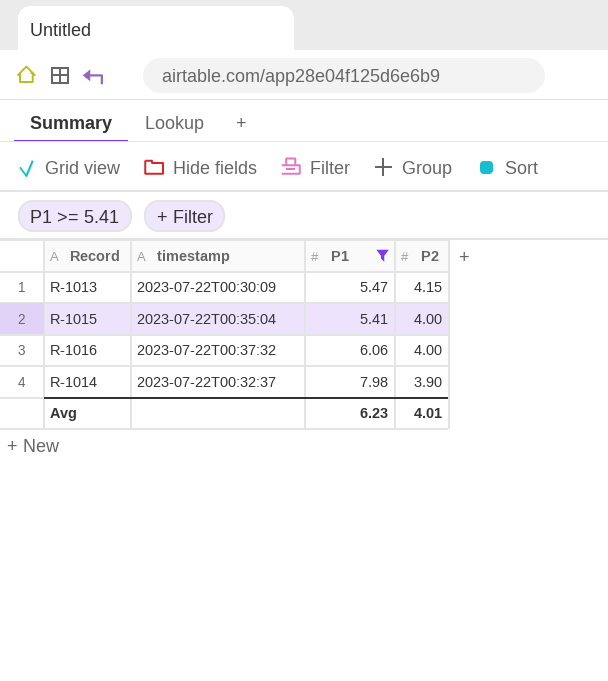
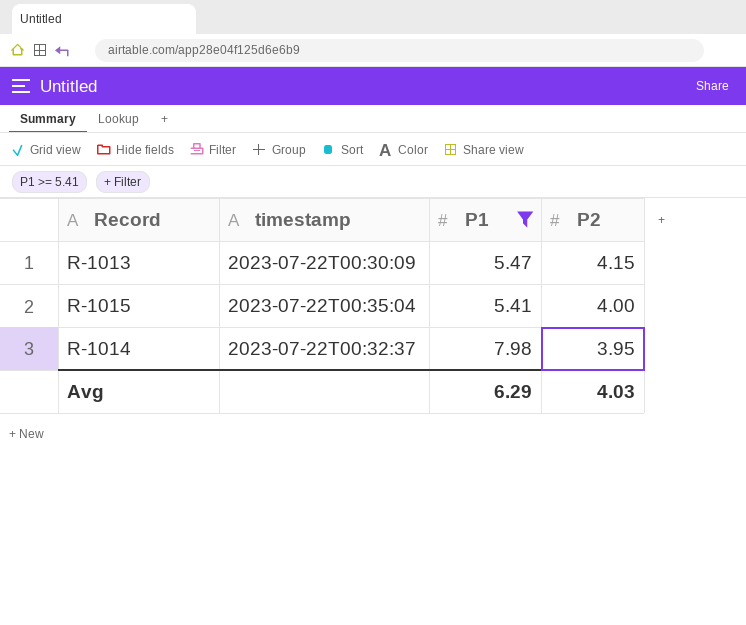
row R-1016: 2023-07-22T00:37:32 | 6.06 | 4.00 -> none
R-1014 | P2: 3.90 -> 3.95
Avg | P1: 6.23 -> 6.29
Avg | P2: 4.01 -> 4.03

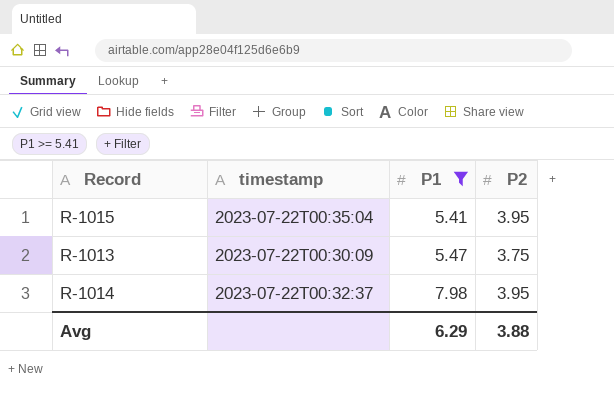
row order: P2 descending -> P1 ascending
R-1015 | P2: 4.00 -> 3.95
R-1013 | P2: 4.15 -> 3.75
Avg | P2: 4.03 -> 3.88

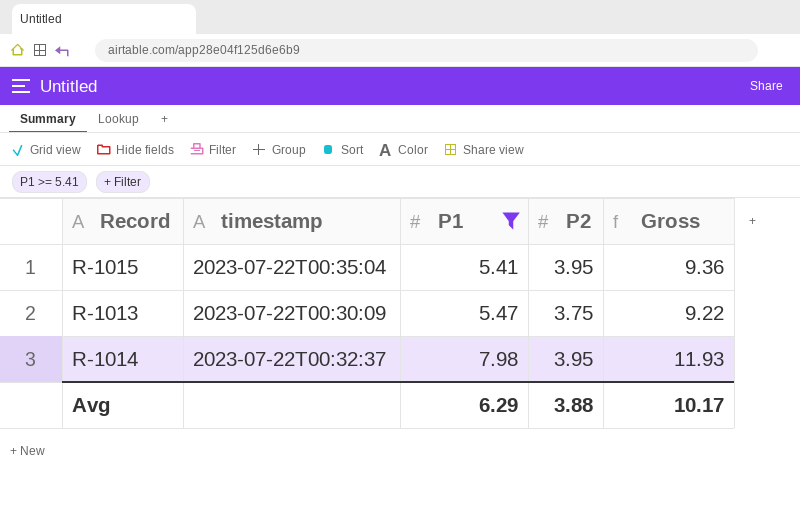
column Gross | formula: none -> [P1] + [P2]

